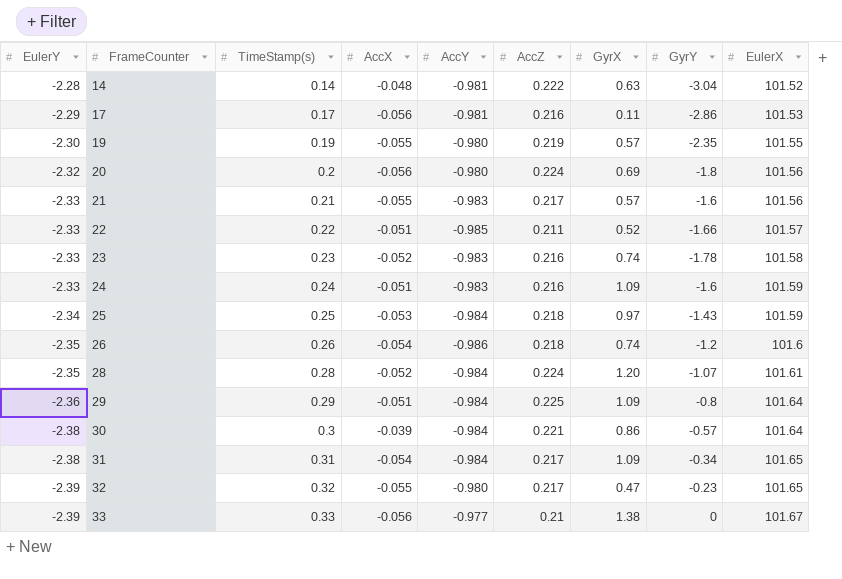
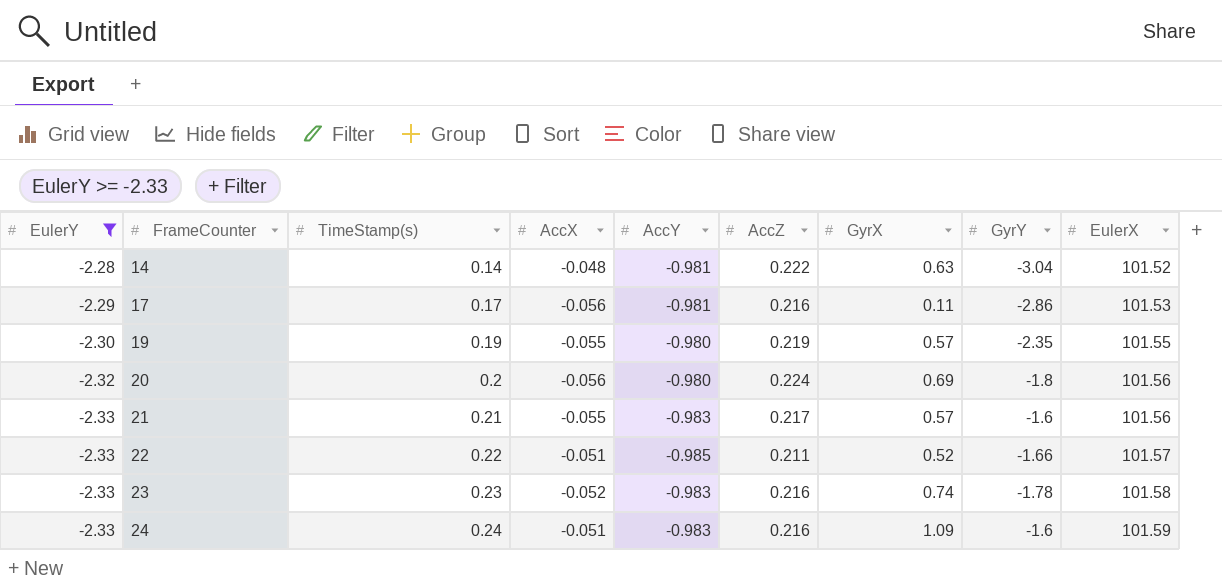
filter: none -> EulerY >= -2.33

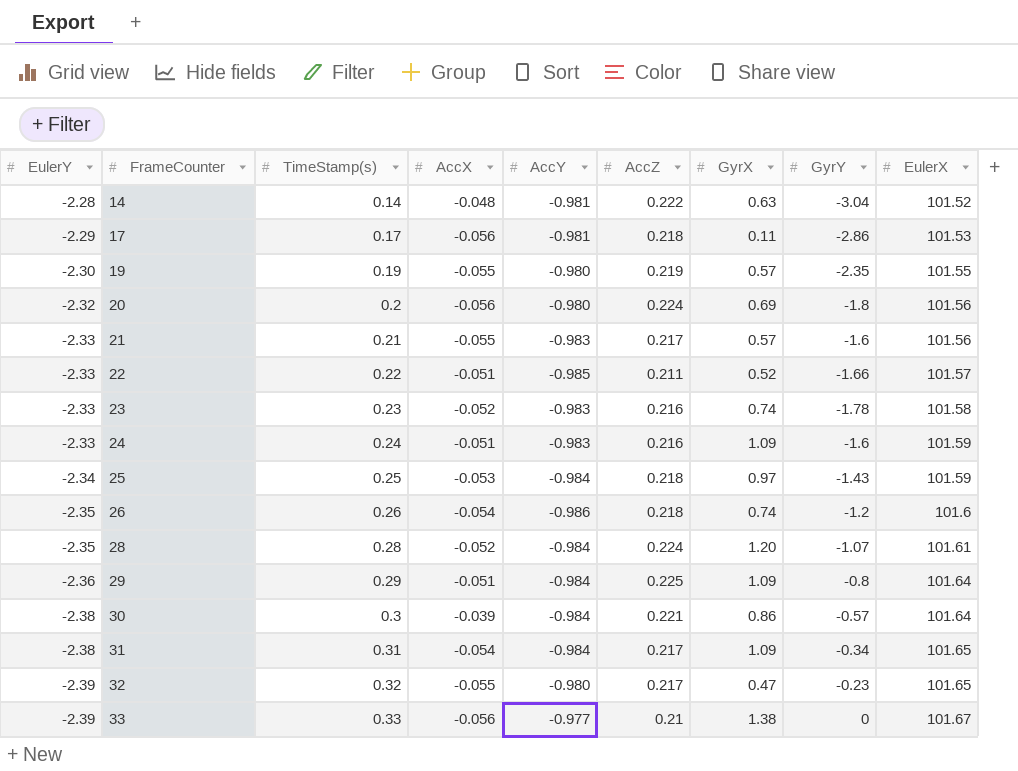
filter: EulerY >= -2.33 -> none
17 | AccZ: 0.216 -> 0.218

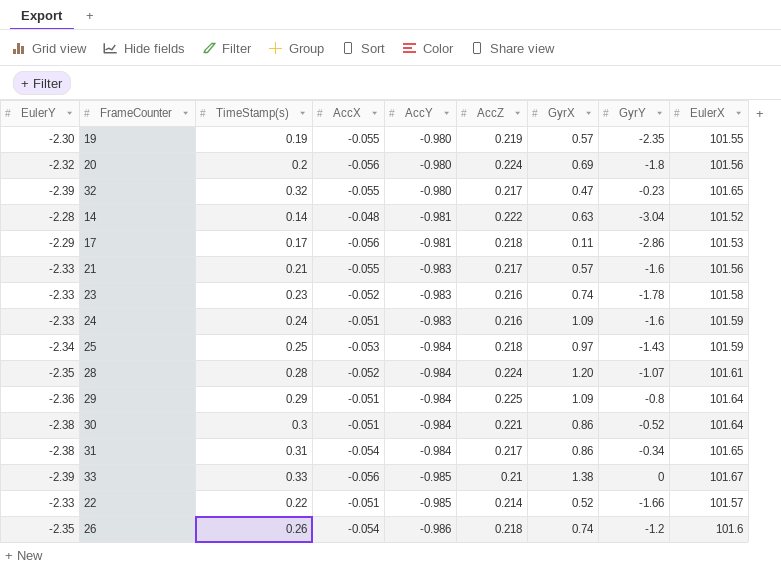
row order: EulerY descending -> AccY descending
30 | AccX: -0.039 -> -0.051
30 | GyrY: -0.57 -> -0.52
31 | GyrX: 1.09 -> 0.86
33 | AccY: -0.977 -> -0.985
22 | AccZ: 0.211 -> 0.214

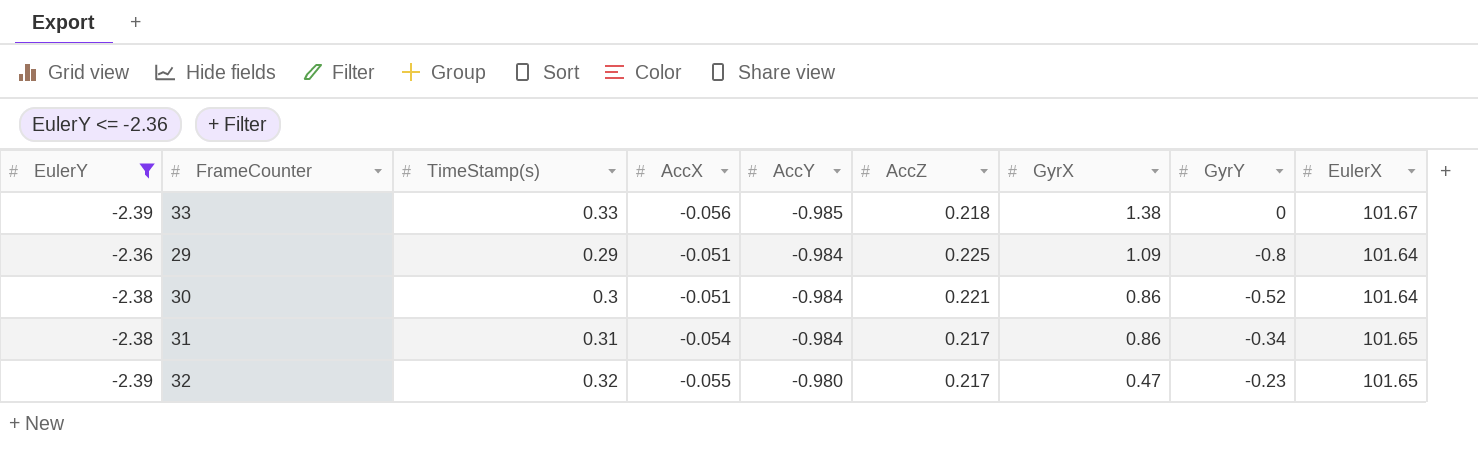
filter: none -> EulerY <= -2.36
row order: AccY descending -> AccY ascending
33 | AccZ: 0.21 -> 0.218

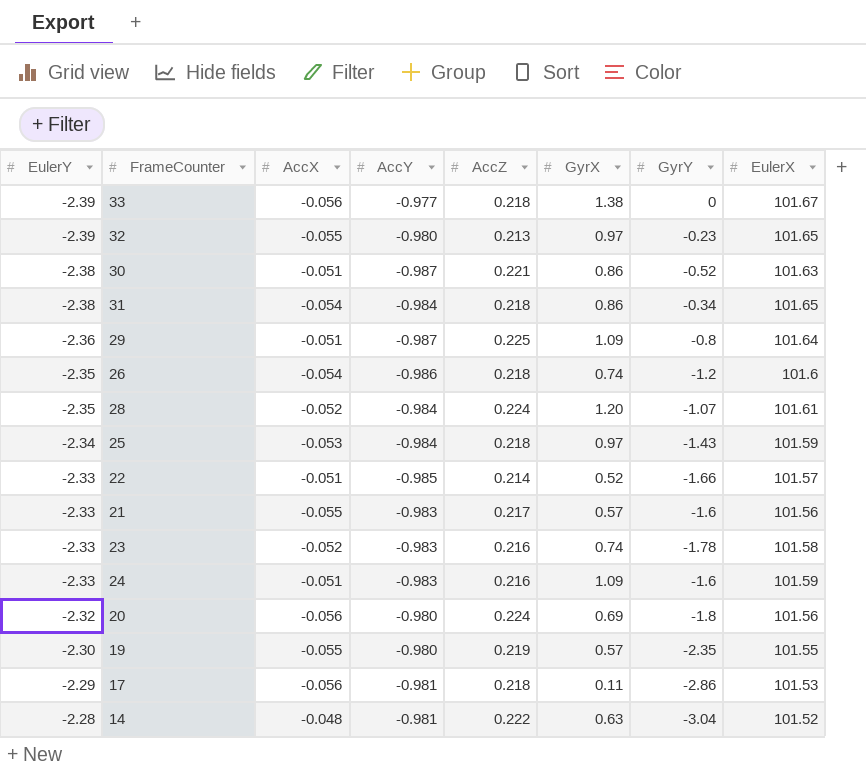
filter: EulerY <= -2.36 -> none
row order: AccY ascending -> EulerY ascending
column TimeStamp(s) | position: 3 -> none
33 | AccY: -0.985 -> -0.977
32 | AccZ: 0.217 -> 0.213
32 | GyrX: 0.47 -> 0.97
30 | AccY: -0.984 -> -0.987
30 | EulerX: 101.64 -> 101.63
31 | AccZ: 0.217 -> 0.218
29 | AccY: -0.984 -> -0.987

